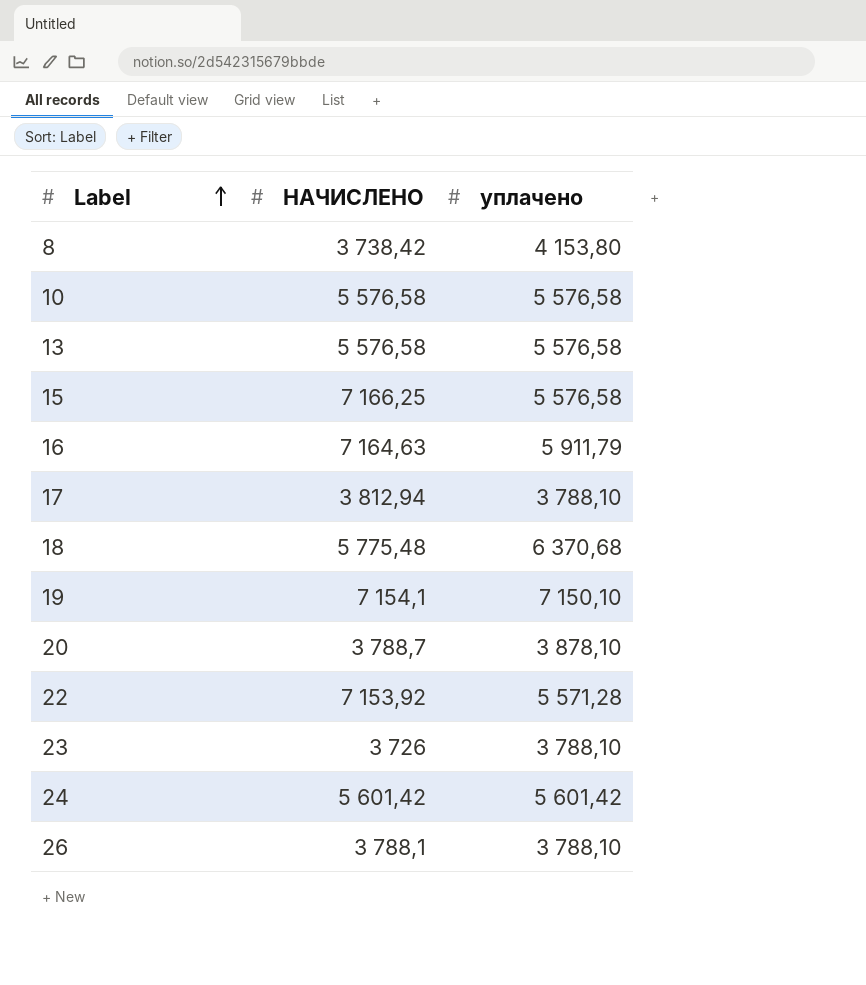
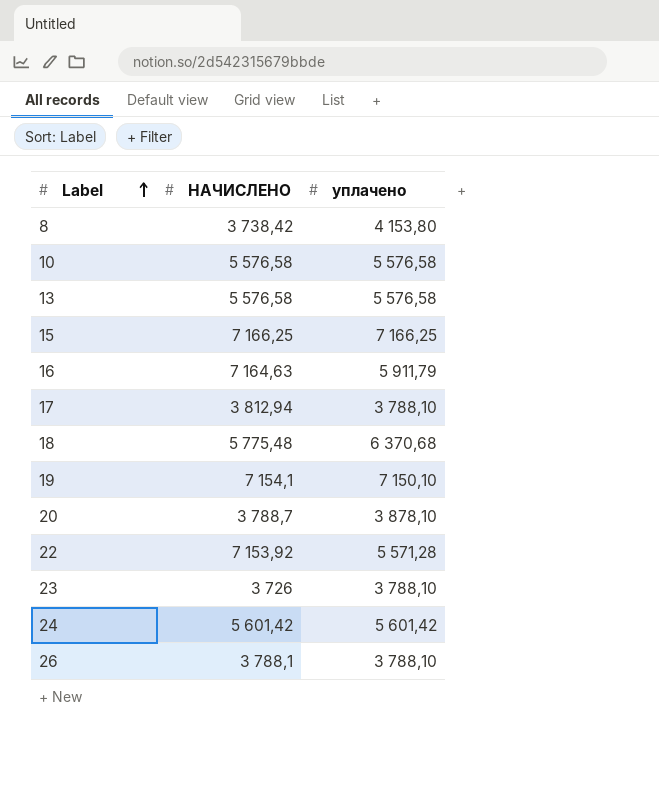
15 | уплачено: 5 576,58 -> 7 166,25

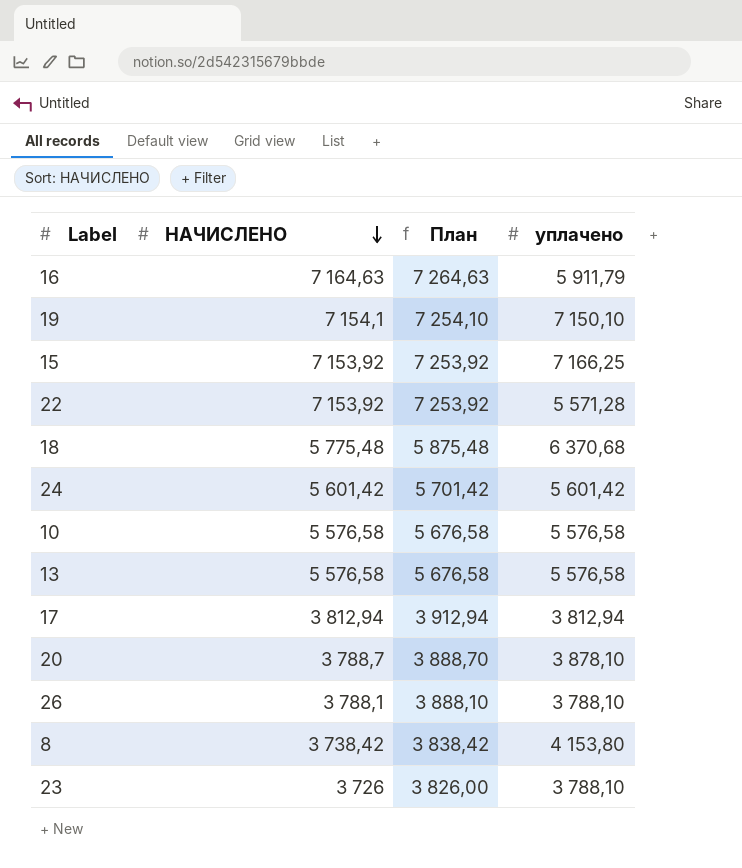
row order: Label ascending -> НАЧИСЛЕНО descending
column План | formula: none -> [НАЧИСЛЕНО] + 100
15 | НАЧИСЛЕНО: 7 166,25 -> 7 153,92
17 | уплачено: 3 788,10 -> 3 812,94

